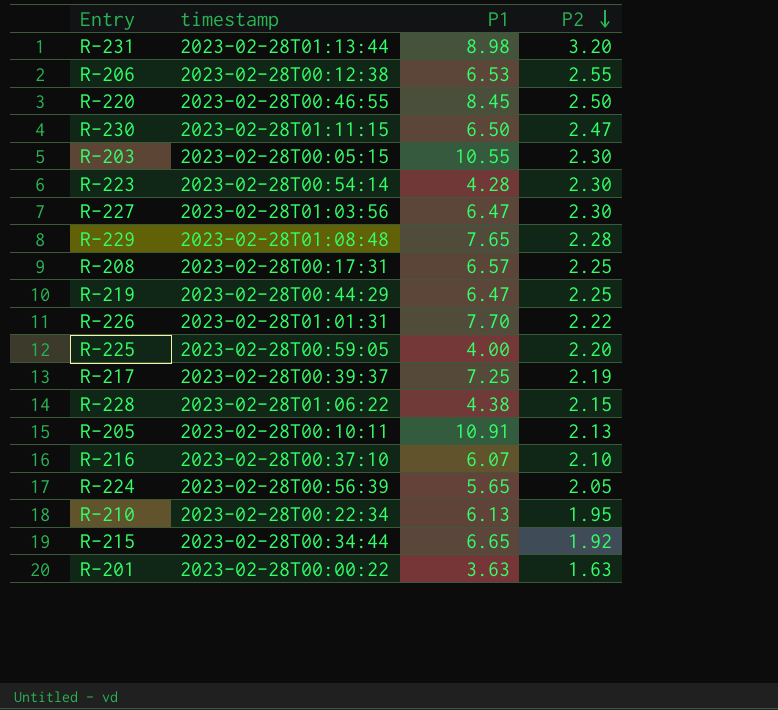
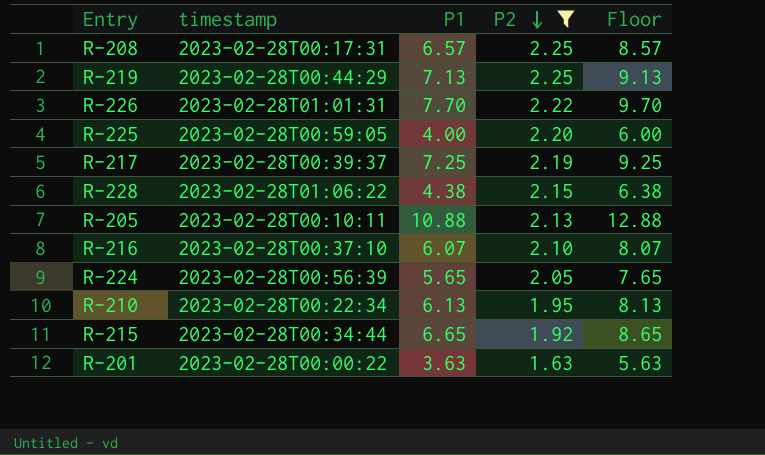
filter: none -> P2 <= 2.25
column Floor | formula: none -> [P1] + 2
R-219 | P1: 6.47 -> 7.13
R-205 | P1: 10.91 -> 10.88

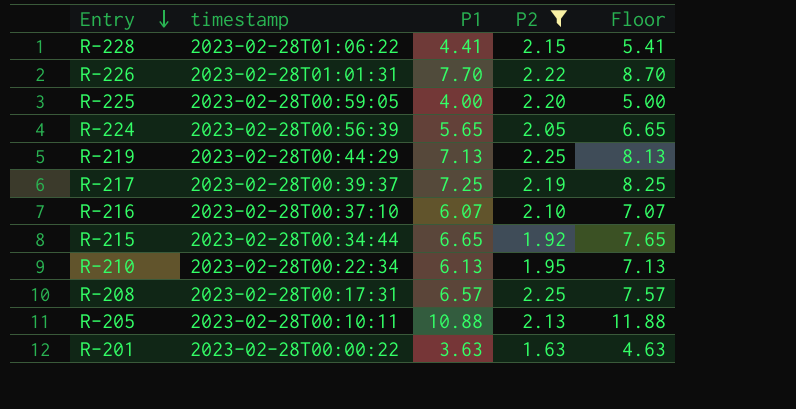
row order: P2 descending -> Entry descending
column Floor | formula: [P1] + 2 -> [P1] + 1
R-228 | P1: 4.38 -> 4.41

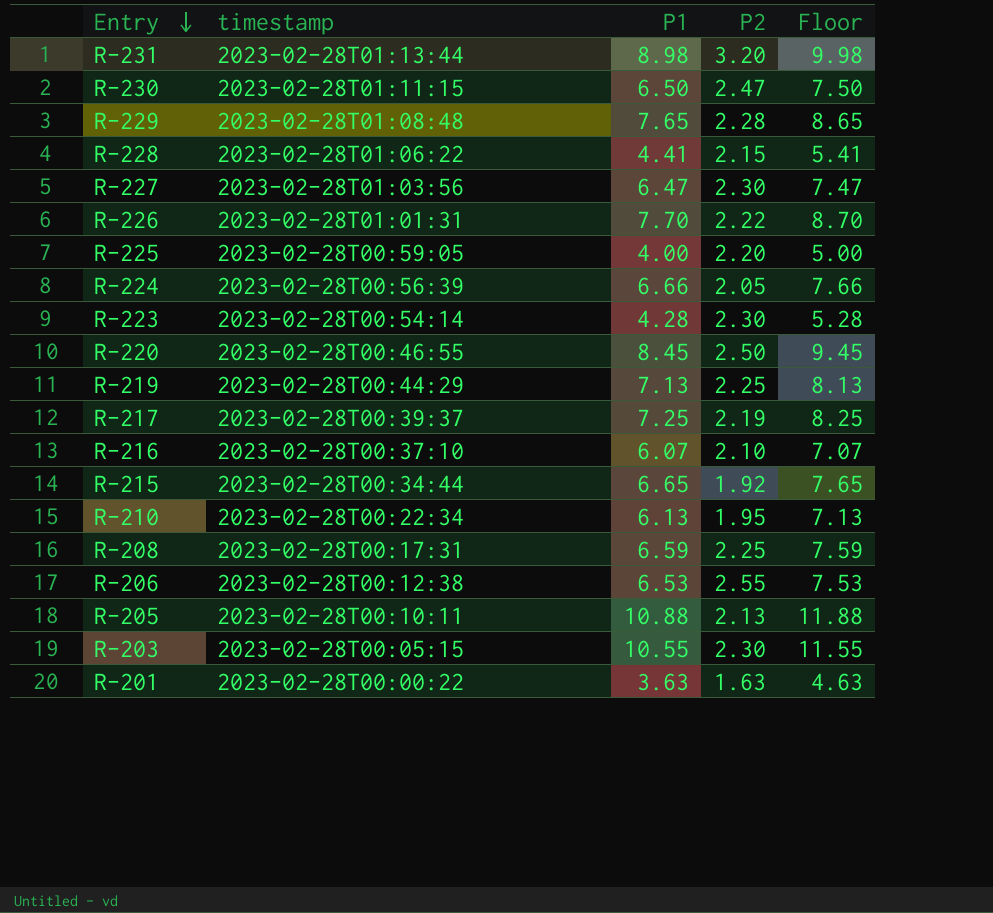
filter: P2 <= 2.25 -> none
R-224 | P1: 5.65 -> 6.66
R-224 | Floor: 6.65 -> 7.66
R-208 | P1: 6.57 -> 6.59
R-208 | Floor: 7.57 -> 7.59

